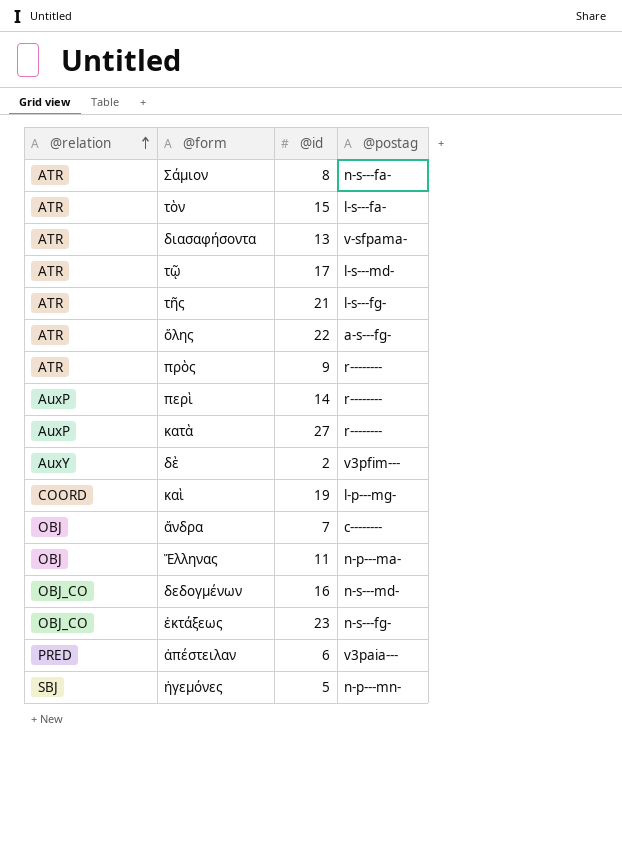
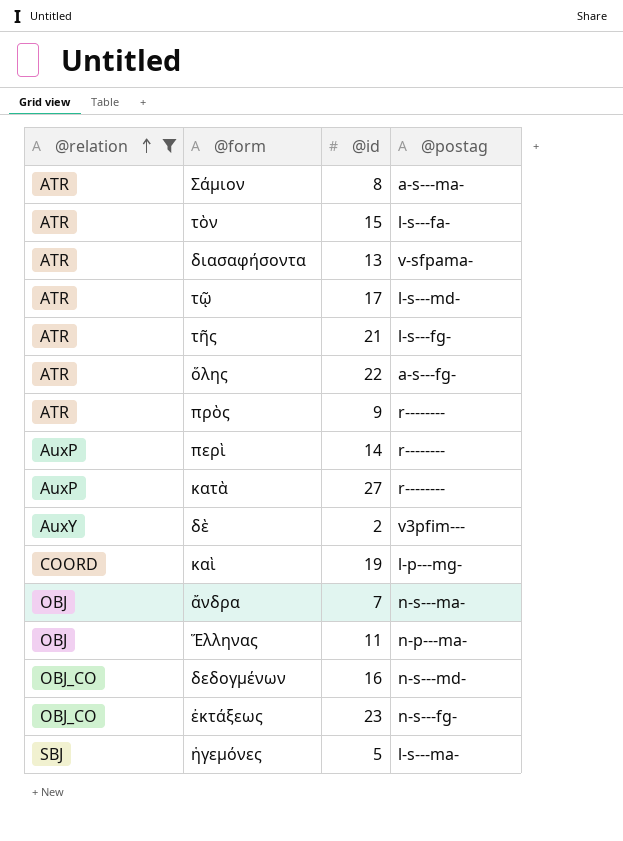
filter: none -> @relation != PRED
Σάμιον | @postag: n-s---fa- -> a-s---ma-
ἄνδρα | @postag: c-------- -> n-s---ma-
ἡγεμόνες | @postag: n-p---mn- -> l-s---ma-

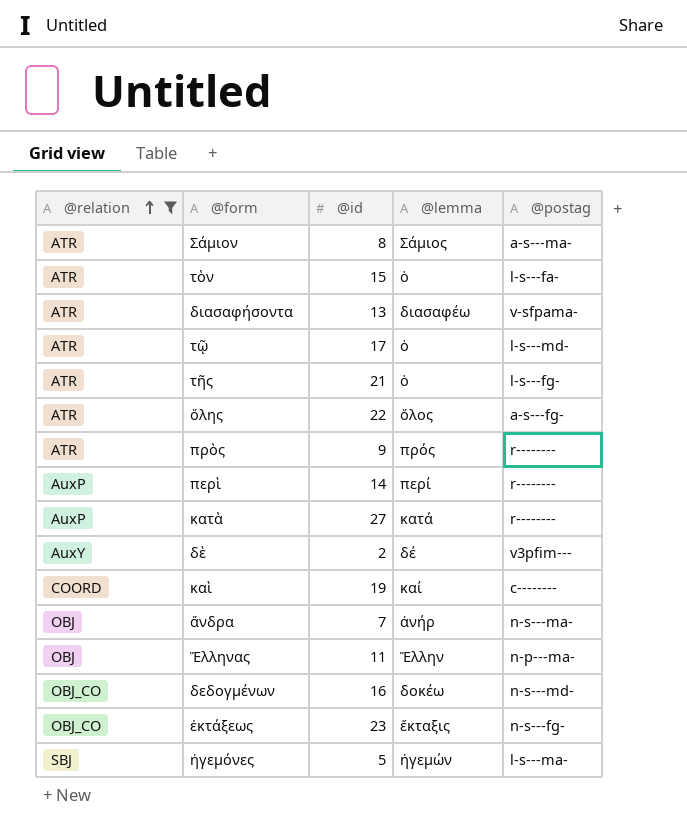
column @lemma | position: none -> 4
καὶ | @postag: l-p---mg- -> c--------

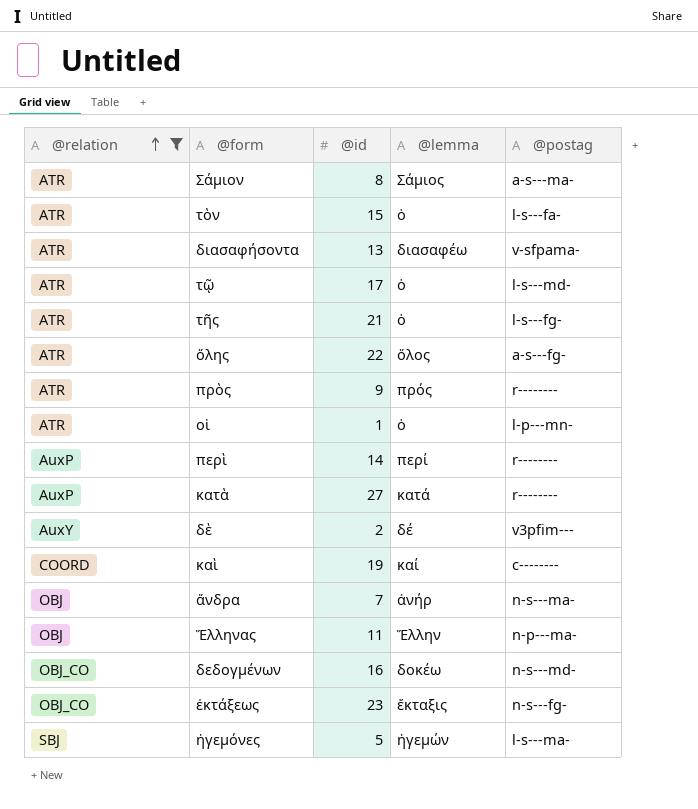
row οἱ: none -> ATR | 1 | ὁ | l-p---mn-

